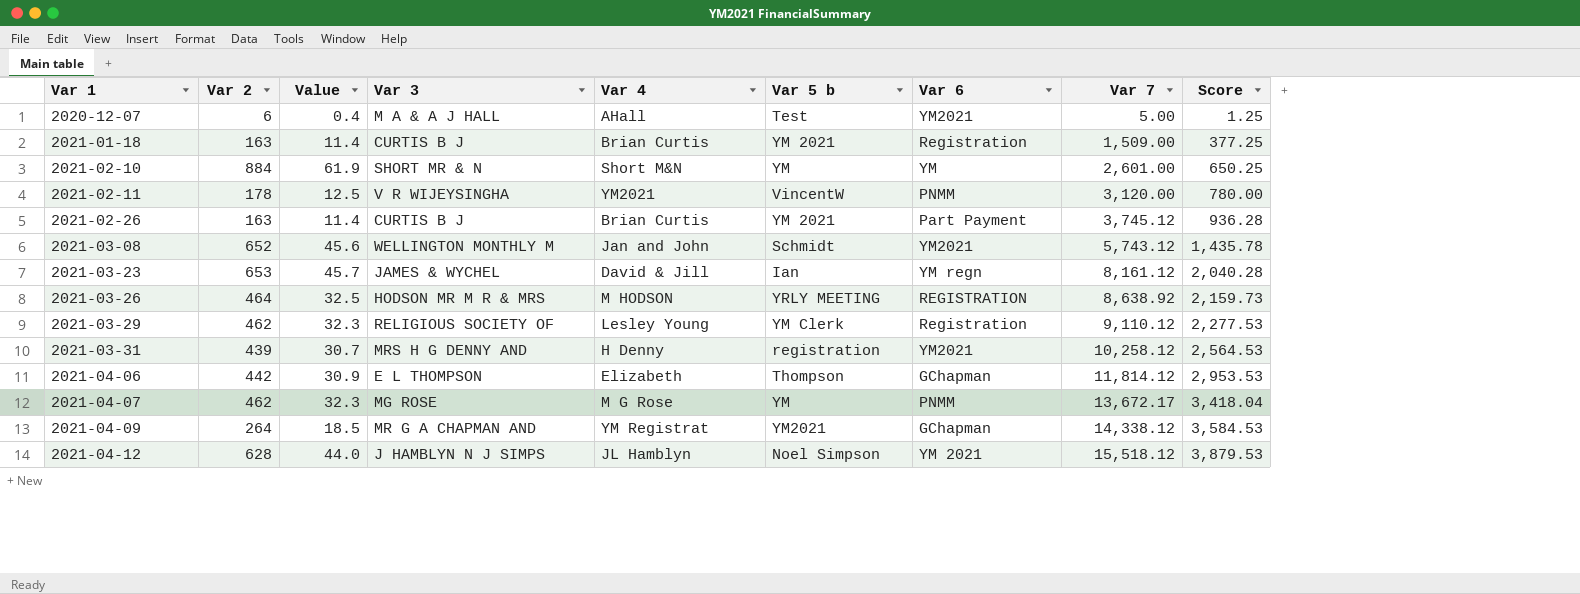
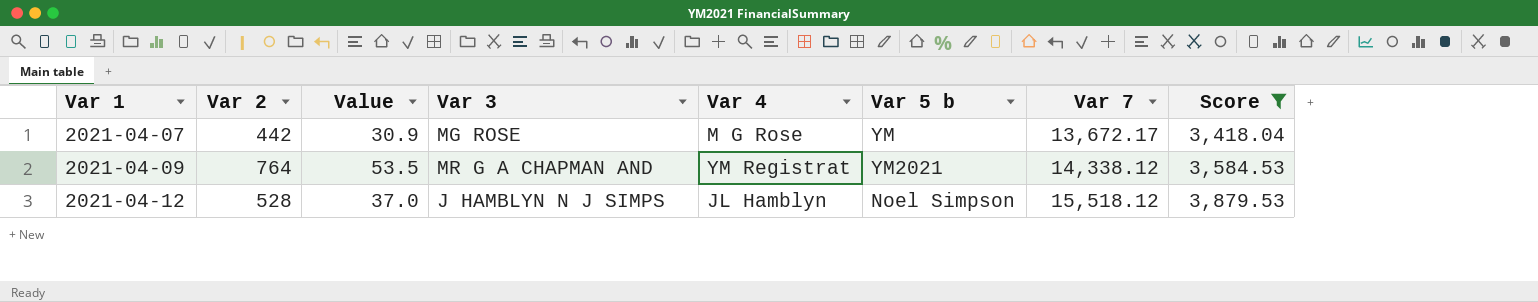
filter: none -> Score >= 3,418.04
column Var 6 | position: 7 -> none
2021-04-07 | Var 2: 462 -> 442
2021-04-07 | Value: 32.3 -> 30.9
2021-04-09 | Var 2: 264 -> 764
2021-04-09 | Value: 18.5 -> 53.5
2021-04-12 | Var 2: 628 -> 528
2021-04-12 | Value: 44.0 -> 37.0

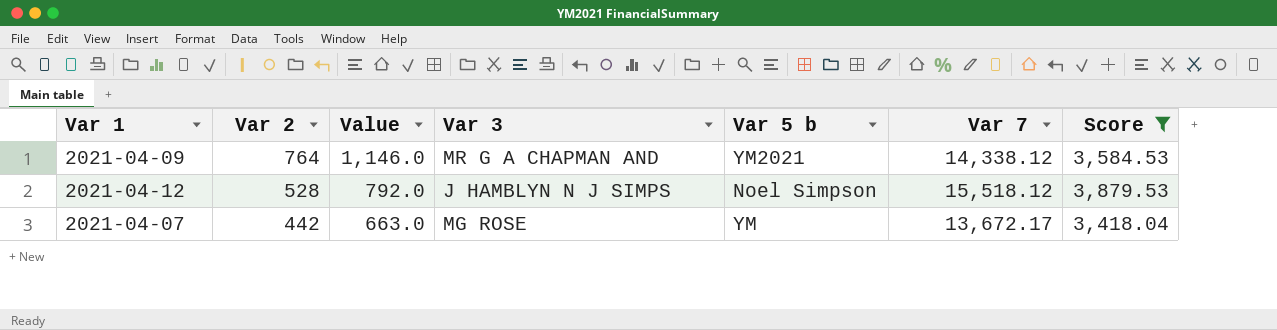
row order: Var 1 ascending -> Var 2 descending
column Var 4 | position: 5 -> none
column Value | formula: [Var 2] * 0.07 -> [Var 2] * 1.5

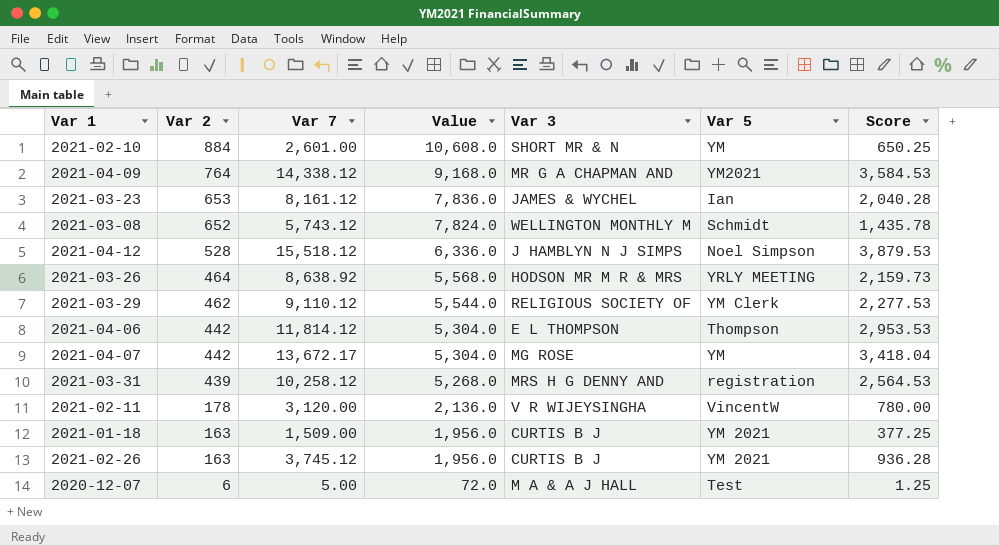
filter: Score >= 3,418.04 -> none
column Var 7 | position: 6 -> 3
column Value | formula: [Var 2] * 1.5 -> [Var 2] * 12
column name: Var 5 b -> Var 5

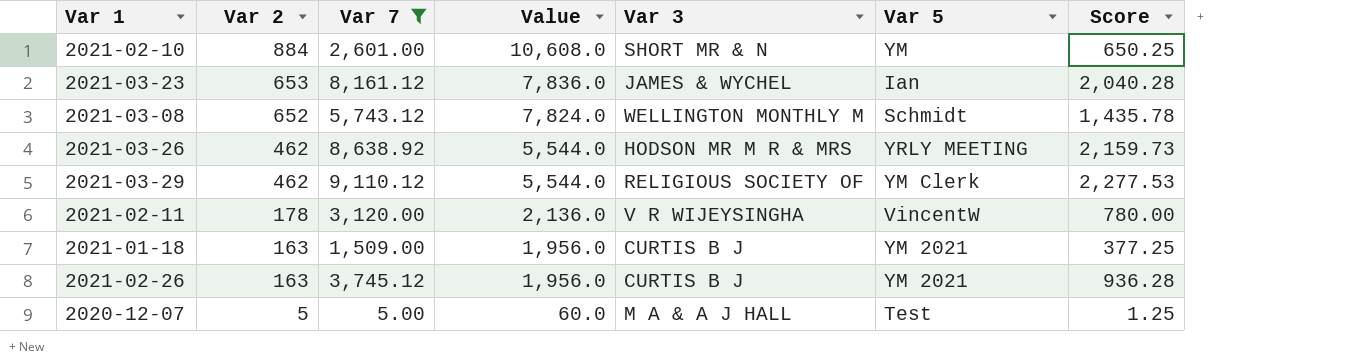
filter: none -> Var 7 <= 9,110.12
2021-03-26 | Var 2: 464 -> 462
2021-03-26 | Value: 5,568.0 -> 5,544.0
2020-12-07 | Var 2: 6 -> 5
2020-12-07 | Value: 72.0 -> 60.0

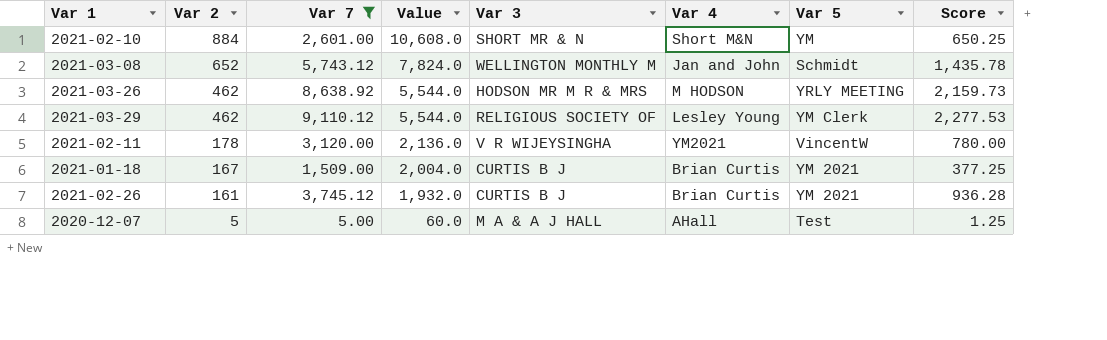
column Var 4 | position: none -> 6
row 2021-03-23: 653 | 8,161.12 | 7,836.0 | JAMES & WYCHEL | Ian | 2,040.28 -> none
2021-01-18 | Var 2: 163 -> 167
2021-01-18 | Value: 1,956.0 -> 2,004.0
2021-02-26 | Var 2: 163 -> 161
2021-02-26 | Value: 1,956.0 -> 1,932.0

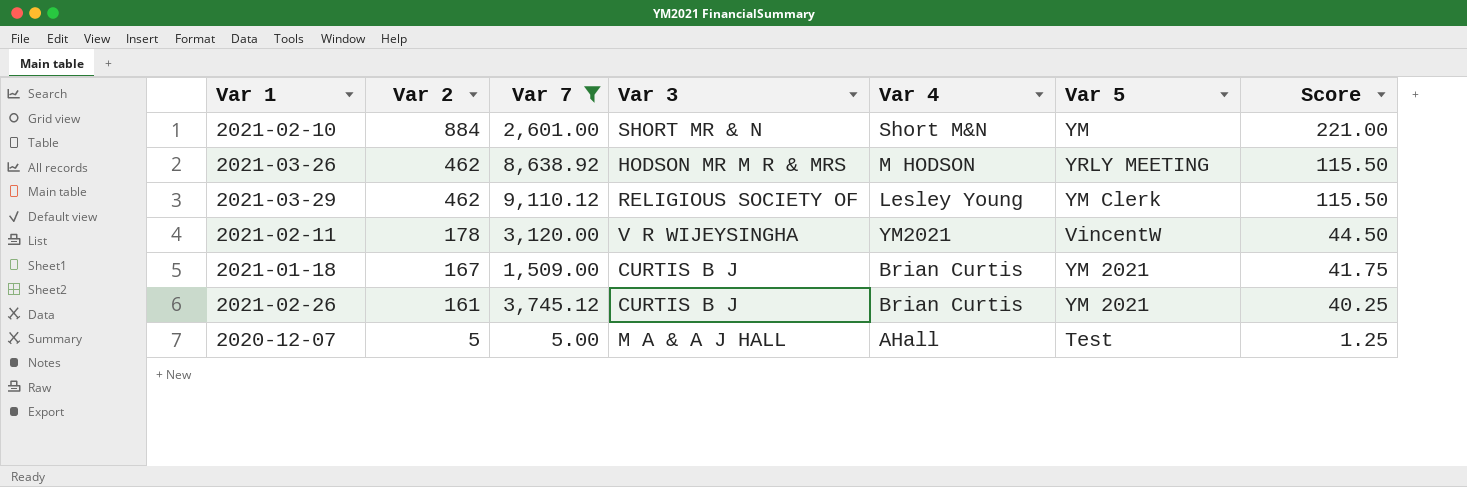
column Value | formula: [Var 2] * 12 -> none
column Score | formula: [Var 7] * 0.25 -> [Var 2] * 0.25
row 2021-03-08: 652 | 5,743.12 | 7,824.0 | WELLINGTON MONTHLY M | Jan and John | Schmidt | 1,435.78 -> none

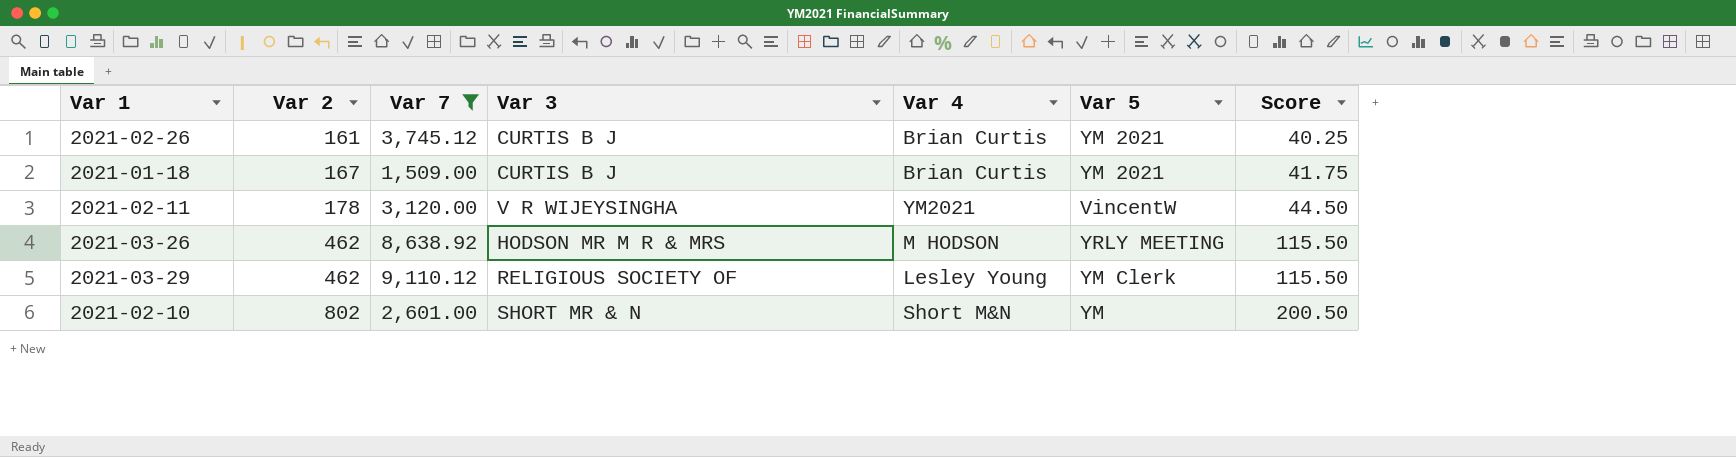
row order: Var 2 descending -> Var 2 ascending
row 2020-12-07: 5 | 5.00 | M A & A J HALL | AHall | Test | 1.25 -> none
2021-02-10 | Var 2: 884 -> 802
2021-02-10 | Score: 221.00 -> 200.50

